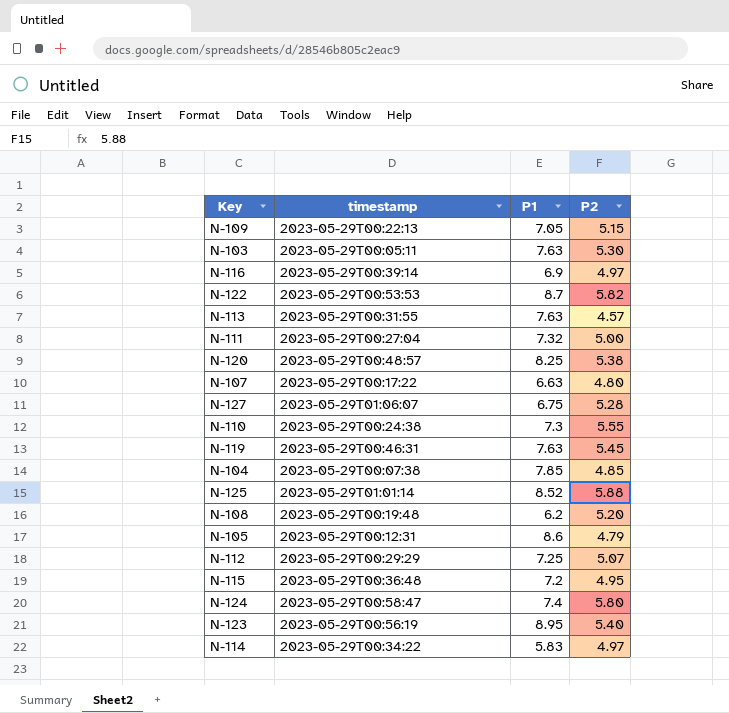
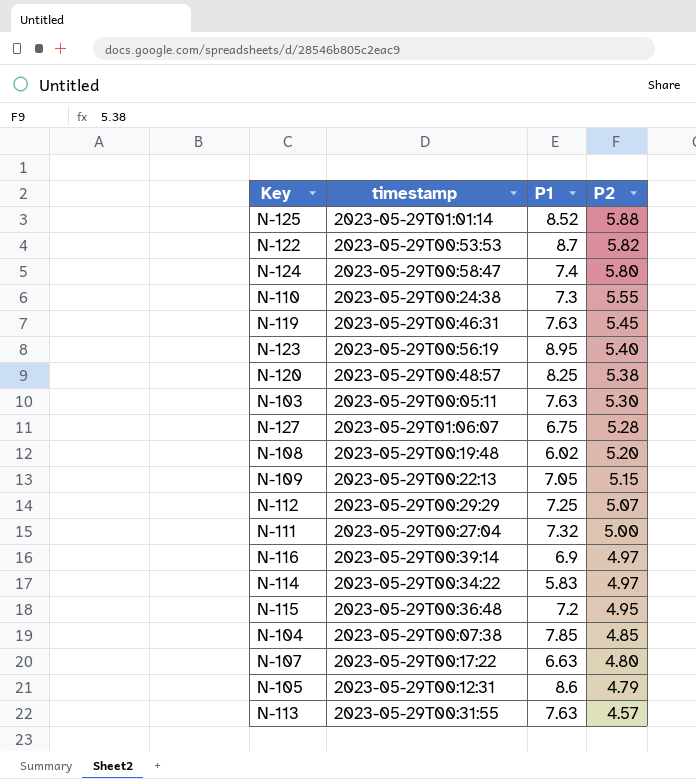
row order: none -> P2 descending
N-108 | P1: 6.2 -> 6.02

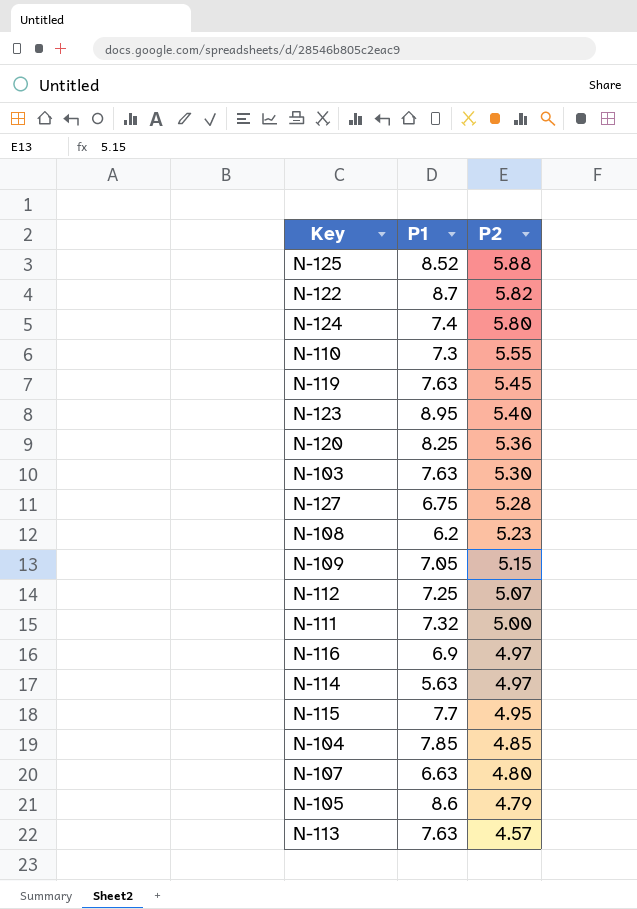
column timestamp | position: 2 -> none
N-120 | P2: 5.38 -> 5.36
N-108 | P1: 6.02 -> 6.2
N-108 | P2: 5.20 -> 5.23
N-114 | P1: 5.83 -> 5.63
N-115 | P1: 7.2 -> 7.7

